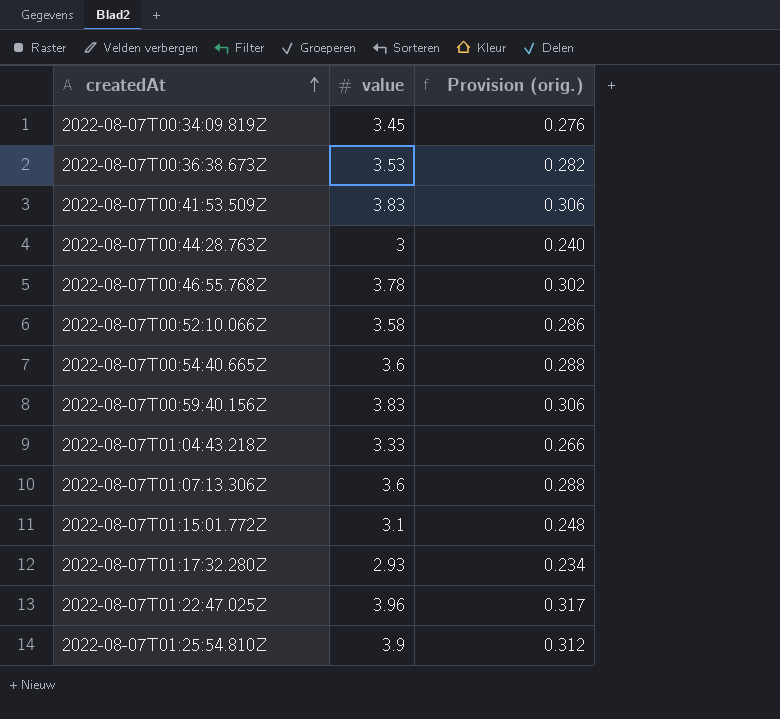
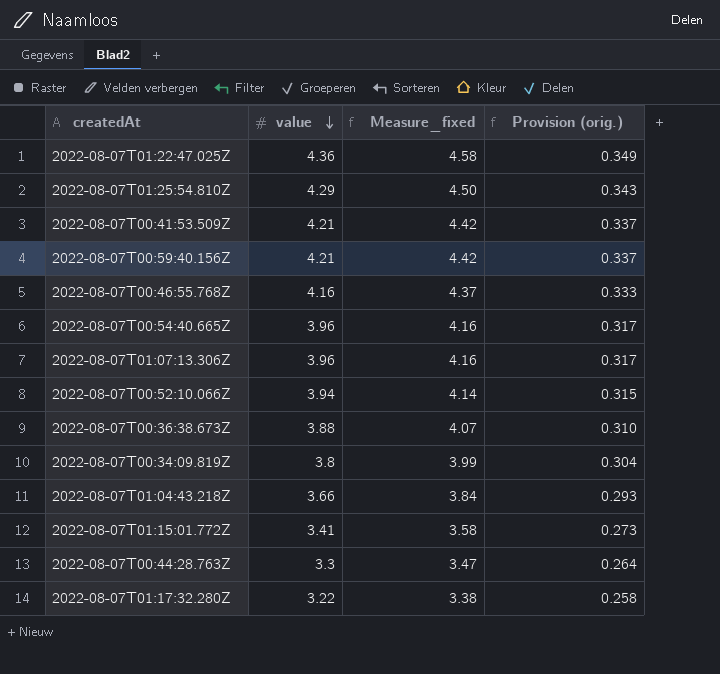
row order: createdAt ascending -> value descending
column Measure_fixed | formula: none -> [value] * 1.05
2022-08-07T01:22:47.025Z | value: 3.96 -> 4.36
2022-08-07T01:22:47.025Z | Provision (orig.): 0.317 -> 0.349
2022-08-07T01:25:54.810Z | value: 3.9 -> 4.29
2022-08-07T01:25:54.810Z | Provision (orig.): 0.312 -> 0.343
2022-08-07T00:41:53.509Z | value: 3.83 -> 4.21
2022-08-07T00:41:53.509Z | Provision (orig.): 0.306 -> 0.337
2022-08-07T00:59:40.156Z | value: 3.83 -> 4.21
2022-08-07T00:59:40.156Z | Provision (orig.): 0.306 -> 0.337
2022-08-07T00:46:55.768Z | value: 3.78 -> 4.16
2022-08-07T00:46:55.768Z | Provision (orig.): 0.302 -> 0.333
2022-08-07T00:54:40.665Z | value: 3.6 -> 3.96
2022-08-07T00:54:40.665Z | Provision (orig.): 0.288 -> 0.317
2022-08-07T01:07:13.306Z | value: 3.6 -> 3.96
2022-08-07T01:07:13.306Z | Provision (orig.): 0.288 -> 0.317
2022-08-07T00:52:10.066Z | value: 3.58 -> 3.94
2022-08-07T00:52:10.066Z | Provision (orig.): 0.286 -> 0.315
2022-08-07T00:36:38.673Z | value: 3.53 -> 3.88
2022-08-07T00:36:38.673Z | Provision (orig.): 0.282 -> 0.310
2022-08-07T00:34:09.819Z | value: 3.45 -> 3.8
2022-08-07T00:34:09.819Z | Provision (orig.): 0.276 -> 0.304
2022-08-07T01:04:43.218Z | value: 3.33 -> 3.66
2022-08-07T01:04:43.218Z | Provision (orig.): 0.266 -> 0.293
2022-08-07T01:15:01.772Z | value: 3.1 -> 3.41
2022-08-07T01:15:01.772Z | Provision (orig.): 0.248 -> 0.273
2022-08-07T00:44:28.763Z | value: 3 -> 3.3
2022-08-07T00:44:28.763Z | Provision (orig.): 0.240 -> 0.264
2022-08-07T01:17:32.280Z | value: 2.93 -> 3.22
2022-08-07T01:17:32.280Z | Provision (orig.): 0.234 -> 0.258

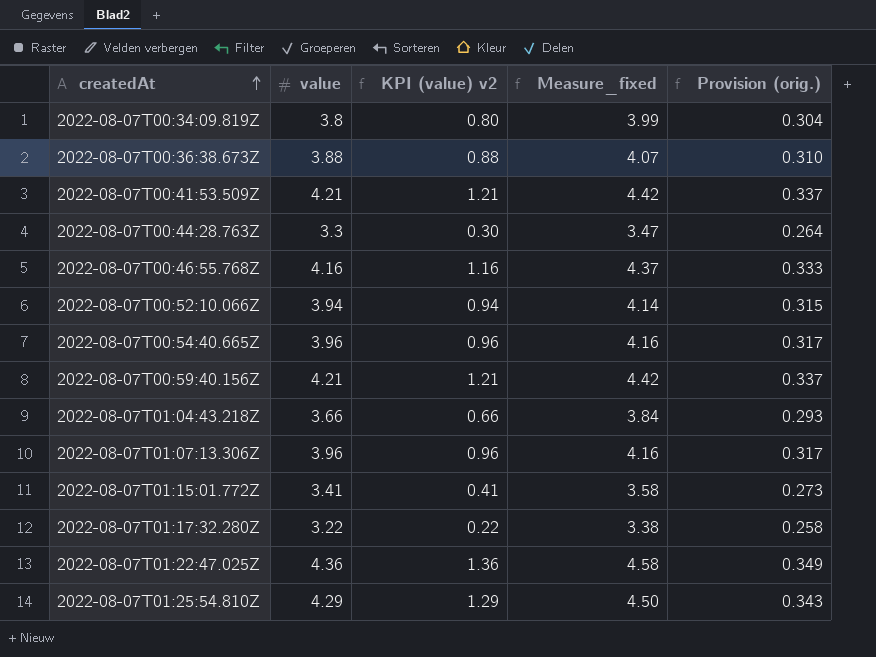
row order: value descending -> createdAt ascending
column KPI (value) v2 | formula: none -> [value] - 3

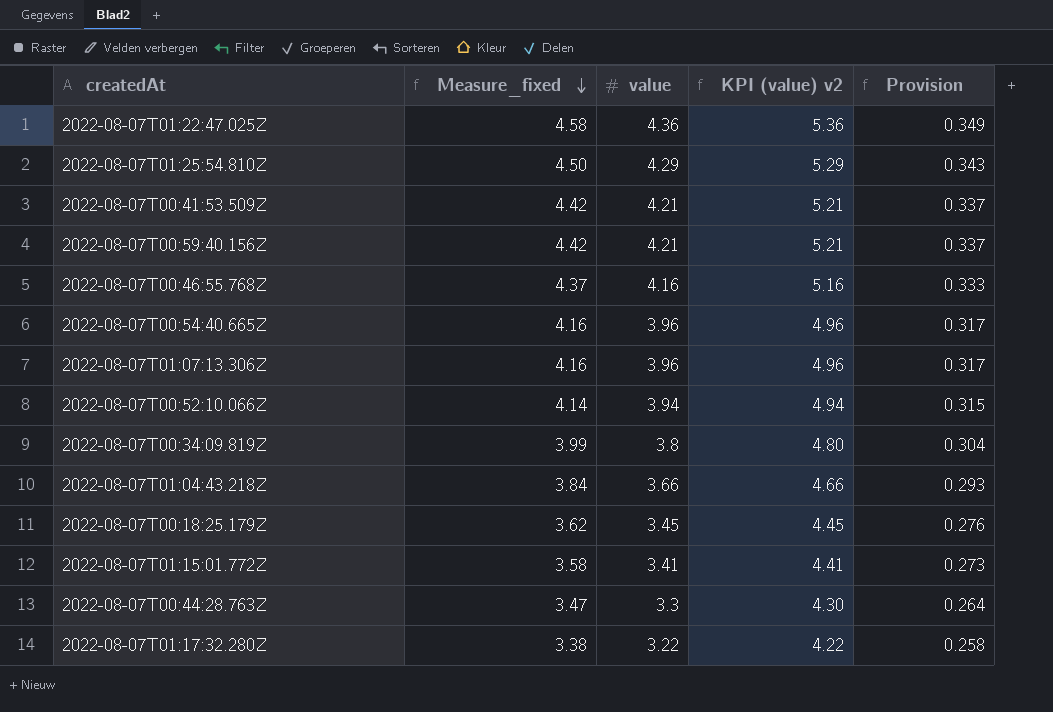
row order: createdAt ascending -> Measure_fixed descending
column Measure_fixed | position: 4 -> 2
column KPI (value) v2 | formula: [value] - 3 -> [value] + 1
column name: Provision (orig.) -> Provision
row 2022-08-07T00:36:38.673Z: 3.88 | 0.88 | 4.07 | 0.310 -> none
row 2022-08-07T00:18:25.179Z: none -> 3.62 | 3.45 | 4.45 | 0.276

